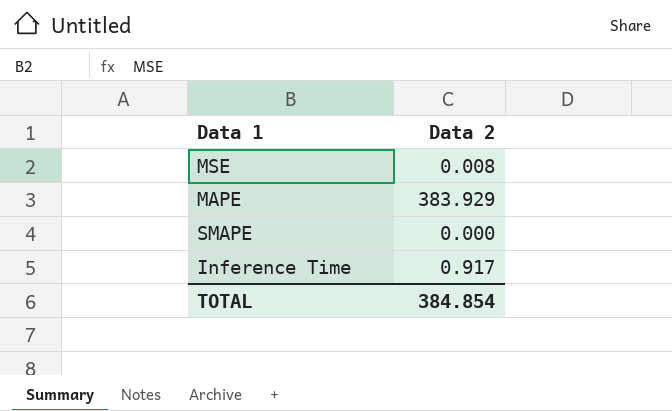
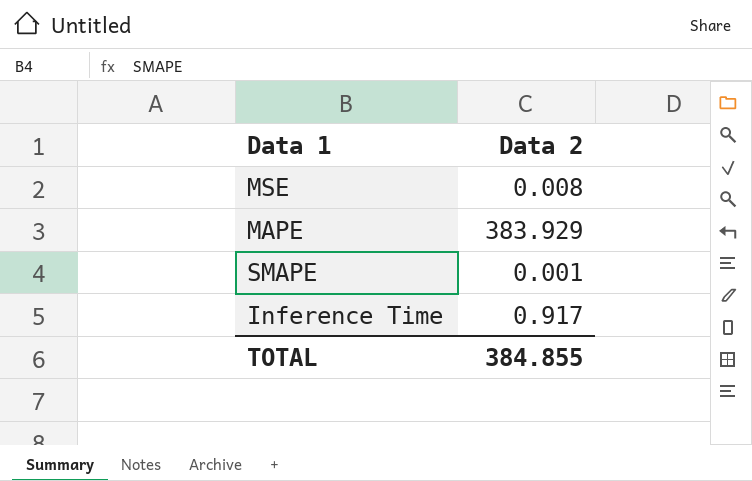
SMAPE | Data 2: 0.000 -> 0.001
TOTAL | Data 2: 384.854 -> 384.855

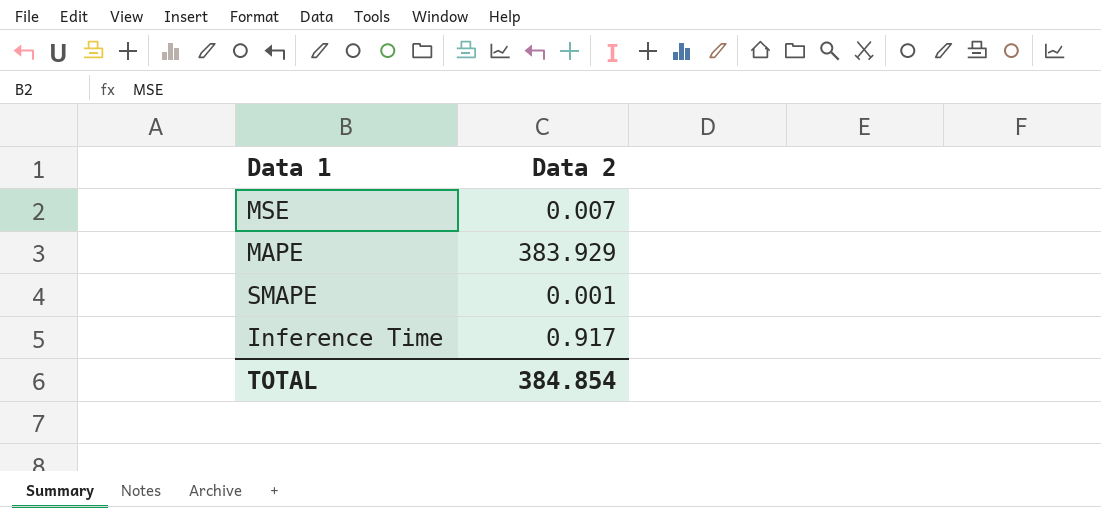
MSE | Data 2: 0.008 -> 0.007
TOTAL | Data 2: 384.855 -> 384.854

